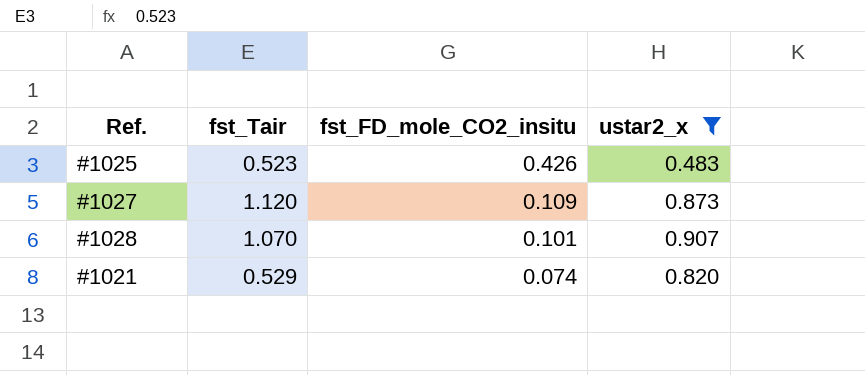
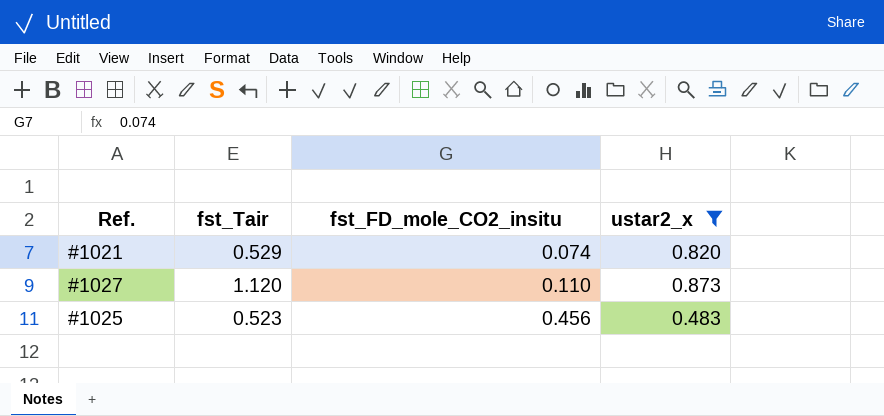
row order: fst_FD_mole_CO2_insitu descending -> fst_FD_mole_CO2_insitu ascending
row #1028: 1.070 | 0.101 | 0.907 -> none
#1027 | fst_FD_mole_CO2_insitu: 0.109 -> 0.110
#1025 | fst_FD_mole_CO2_insitu: 0.426 -> 0.456

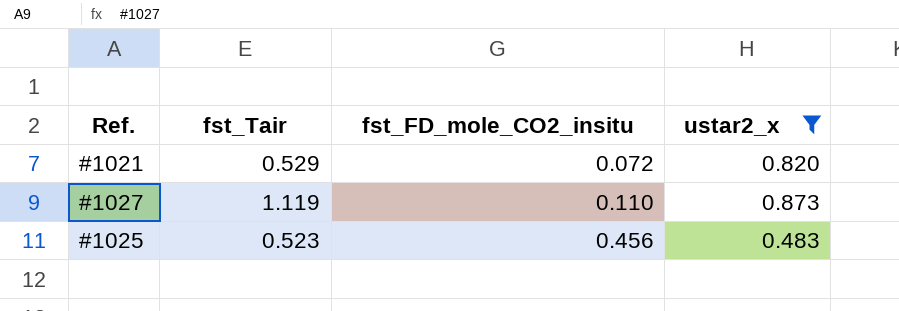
#1021 | fst_FD_mole_CO2_insitu: 0.074 -> 0.072
#1027 | fst_Tair: 1.120 -> 1.119

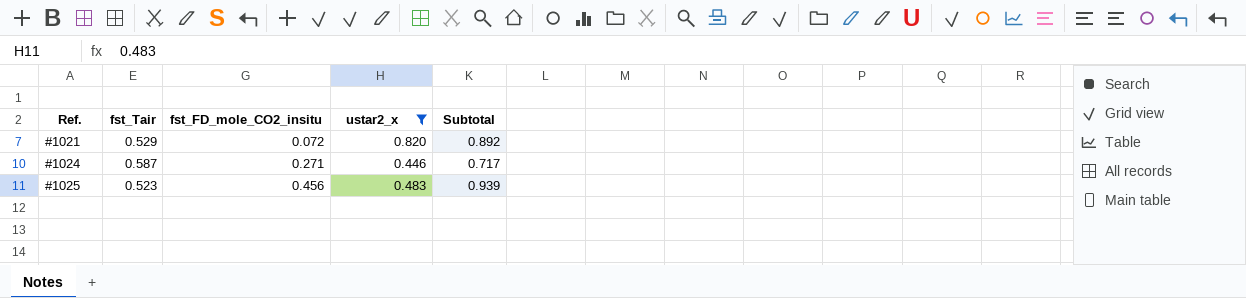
column Subtotal | formula: none -> [fst_FD_mole_CO2_insitu] + [ustar2_x]
row #1027: 1.119 | 0.110 | 0.873 -> none
row #1024: none -> 0.587 | 0.271 | 0.446 | 0.717

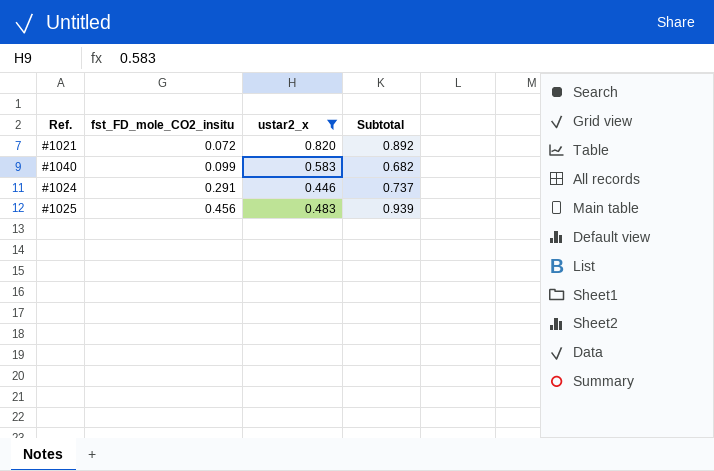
column fst_Tair | position: 2 -> none
row #1040: none -> 0.099 | 0.583 | 0.682
#1024 | fst_FD_mole_CO2_insitu: 0.271 -> 0.291
#1024 | Subtotal: 0.717 -> 0.737

